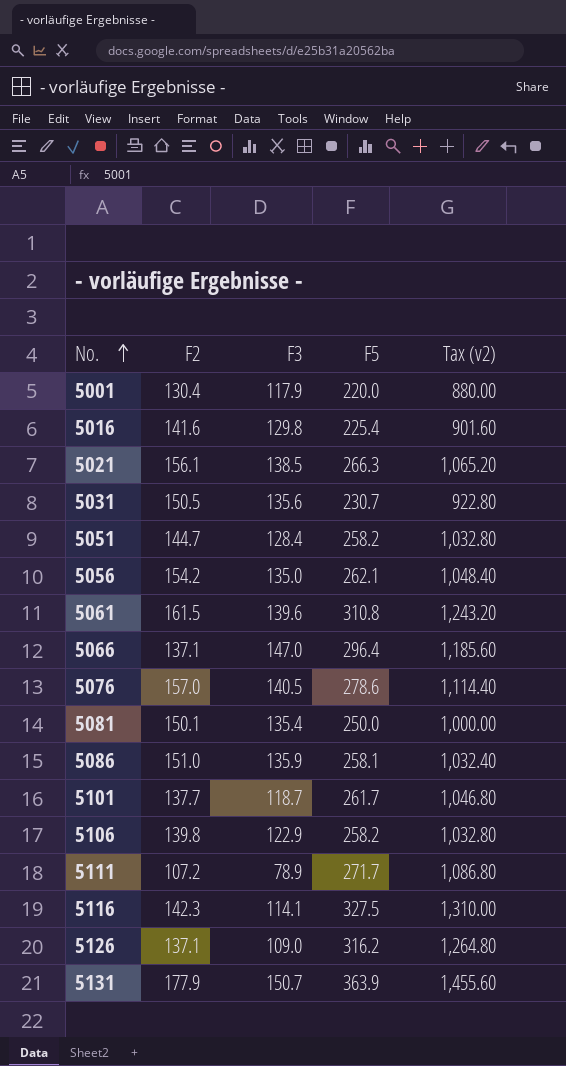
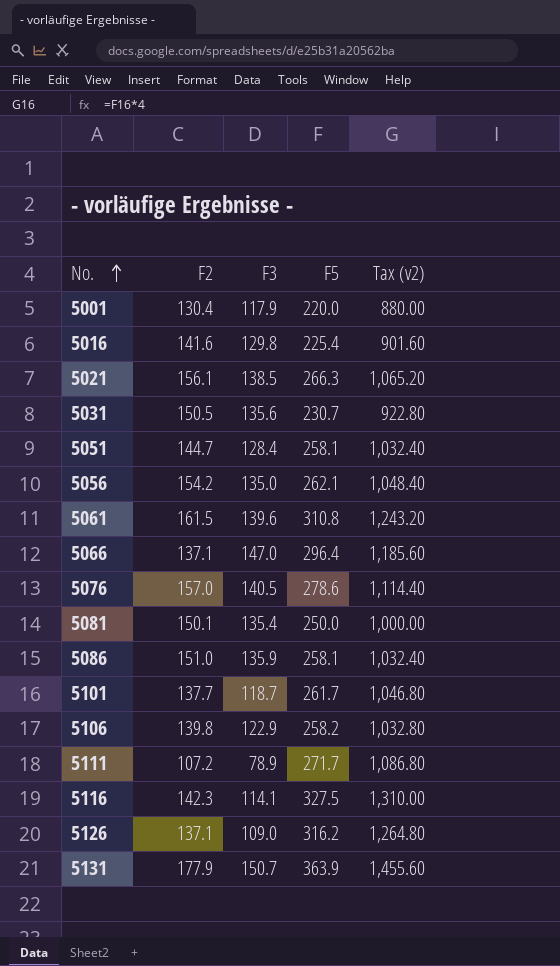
5051 | F5: 258.2 -> 258.1
5051 | Tax (v2): 1,032.80 -> 1,032.40

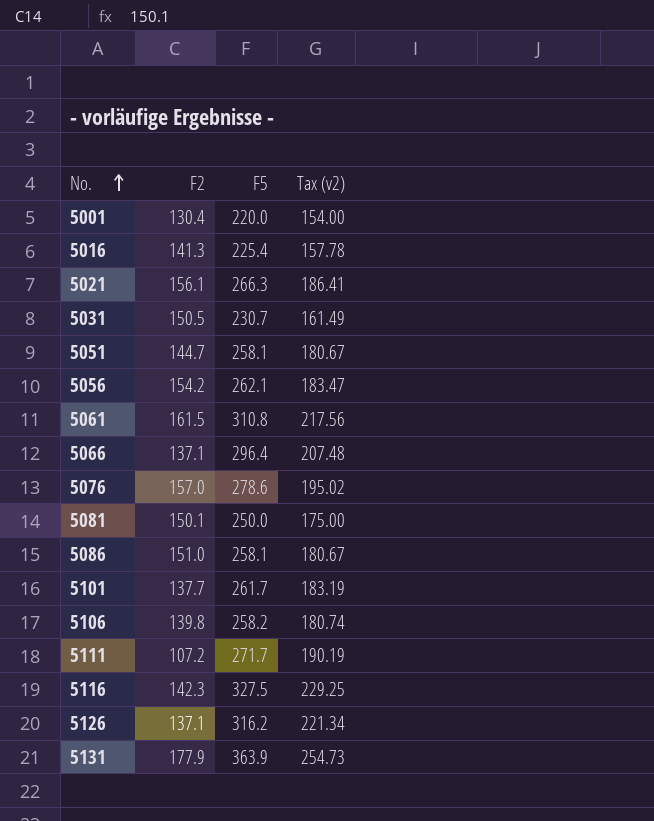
column F3 | position: 3 -> none
column Tax (v2) | formula: [F5] * 4 -> [F5] * 0.7
5016 | F2: 141.6 -> 141.3

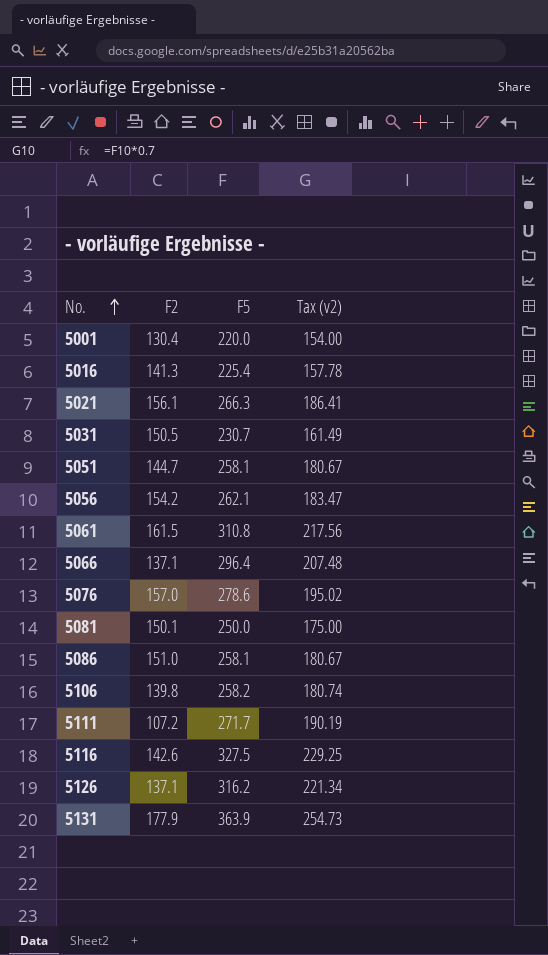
row 5101: 137.7 | 261.7 | 183.19 -> none
5116 | F2: 142.3 -> 142.6

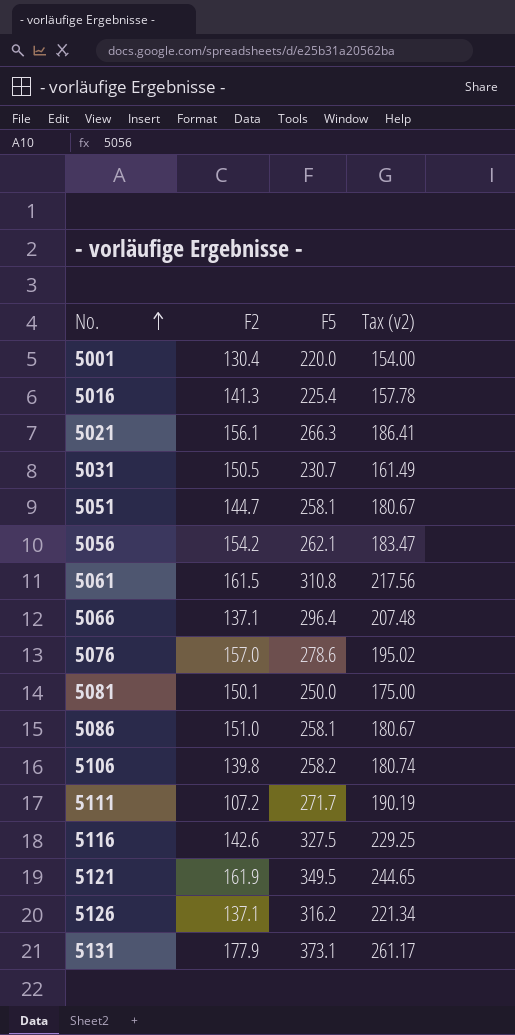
row 5121: none -> 161.9 | 349.5 | 244.65
5131 | F5: 363.9 -> 373.1
5131 | Tax (v2): 254.73 -> 261.17

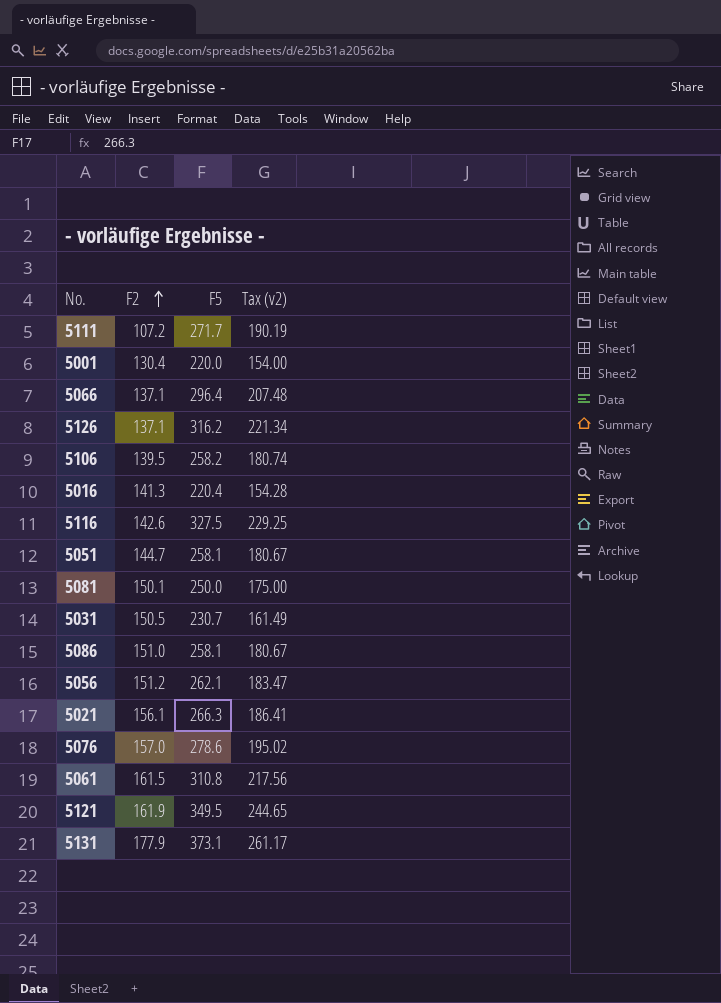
row order: No. ascending -> F2 ascending
5106 | F2: 139.8 -> 139.5
5016 | F5: 225.4 -> 220.4
5016 | Tax (v2): 157.78 -> 154.28
5056 | F2: 154.2 -> 151.2

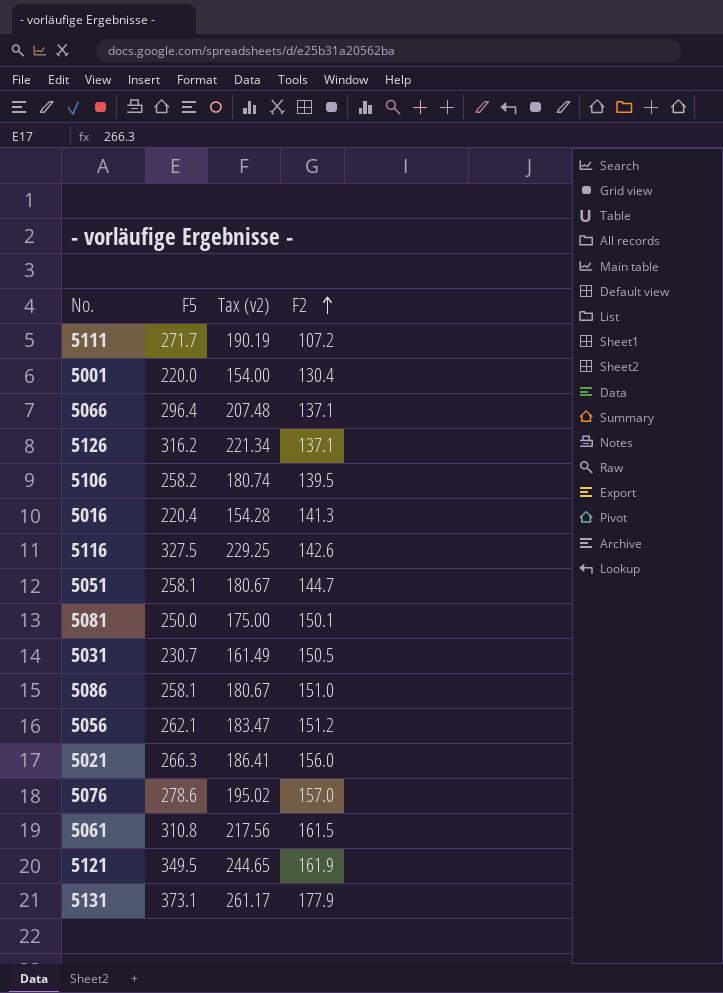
column F2 | position: 2 -> 4
5021 | F2: 156.1 -> 156.0

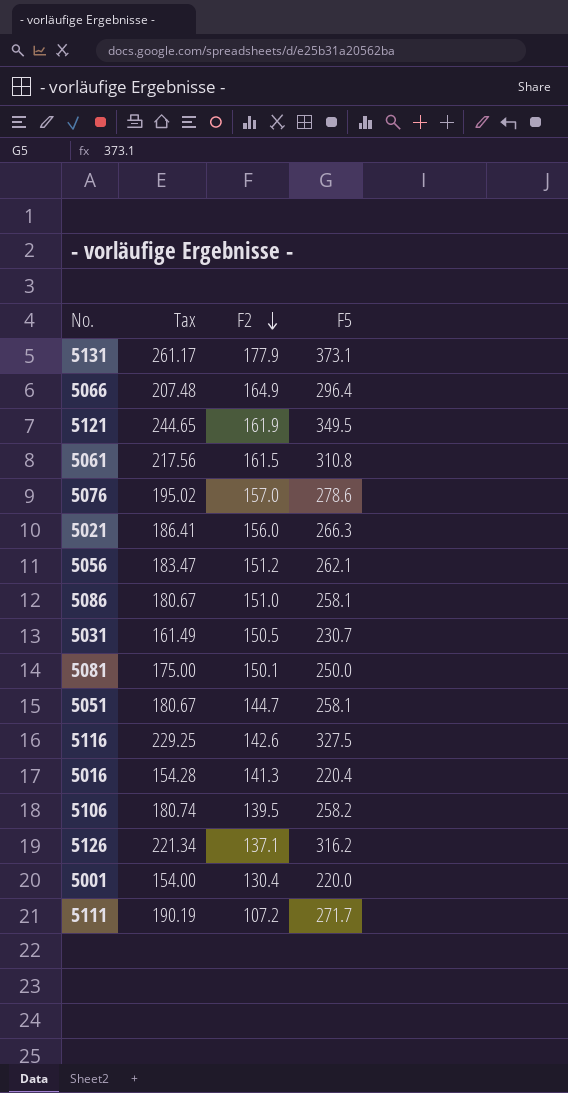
row order: F2 ascending -> F2 descending
column name: Tax (v2) -> Tax
column F5 | position: 2 -> 4
5066 | F2: 137.1 -> 164.9

